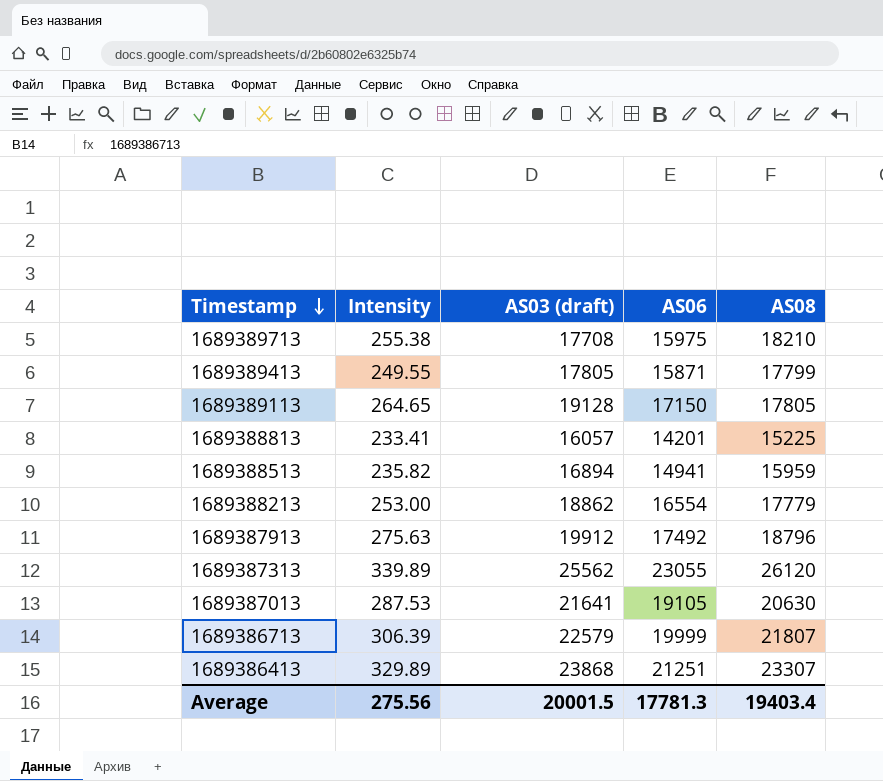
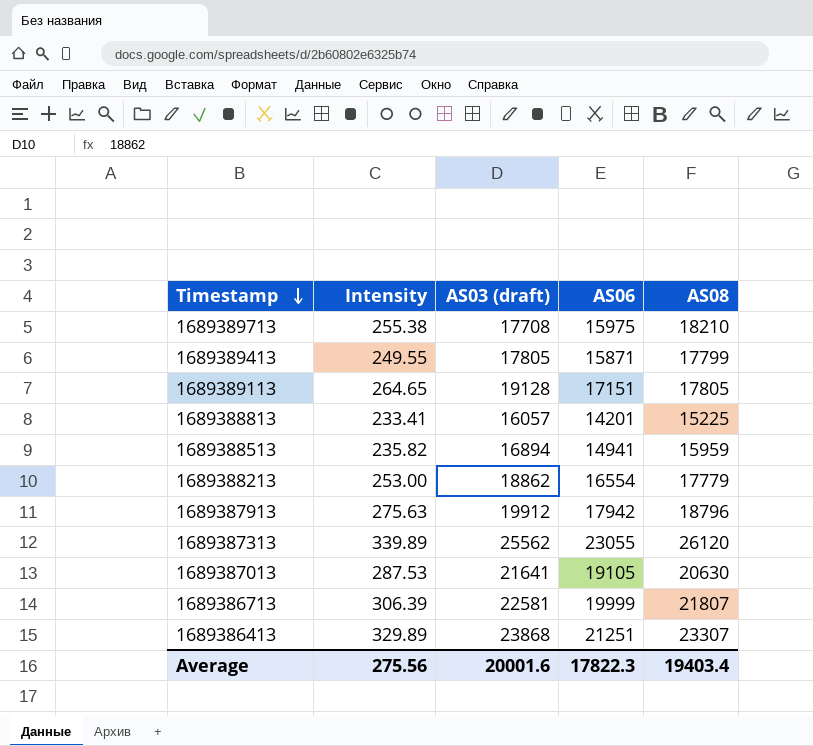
1689389113 | AS06: 17150 -> 17151
1689387913 | AS06: 17492 -> 17942
1689386713 | AS03 (draft): 22579 -> 22581
Average | AS03 (draft): 20001.5 -> 20001.6
Average | AS06: 17781.3 -> 17822.3

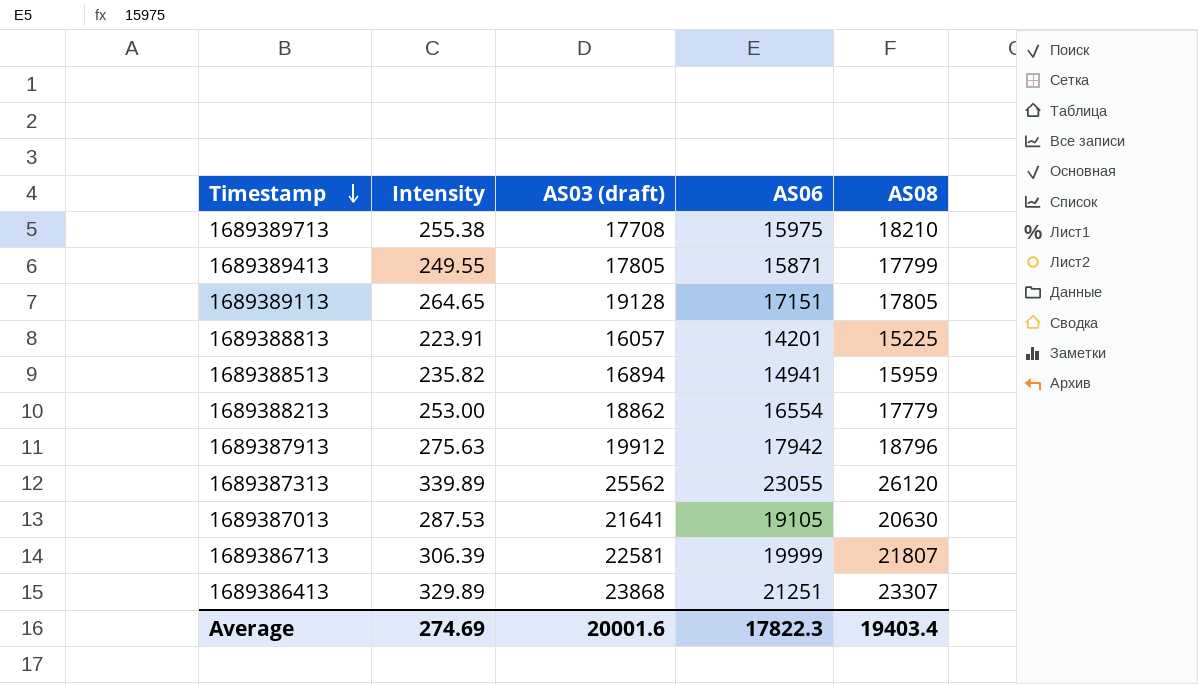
1689388813 | Intensity: 233.41 -> 223.91
Average | Intensity: 275.56 -> 274.69

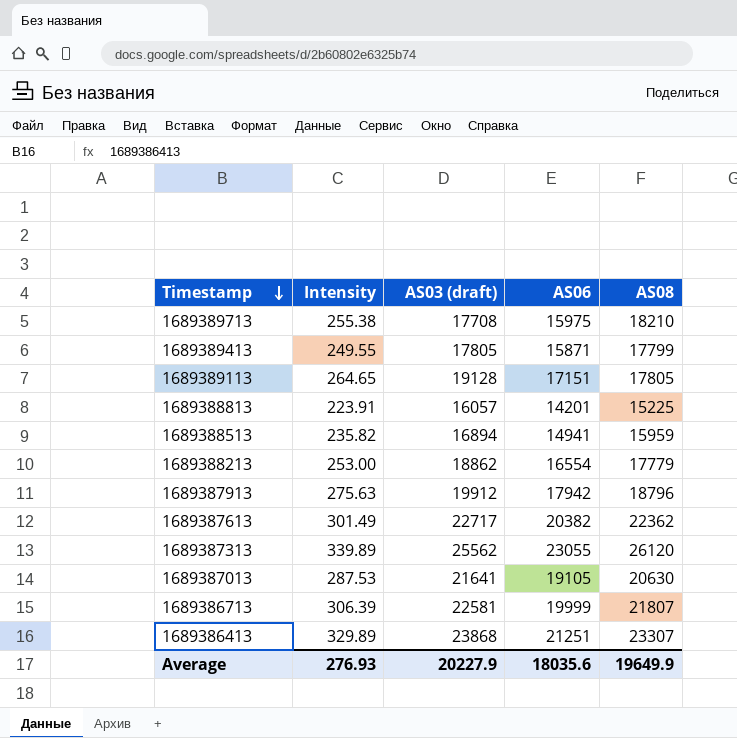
row 1689387613: none -> 301.49 | 22717 | 20382 | 22362
Average | Intensity: 274.69 -> 276.93
Average | AS03 (draft): 20001.6 -> 20227.9
Average | AS06: 17822.3 -> 18035.6
Average | AS08: 19403.4 -> 19649.9

